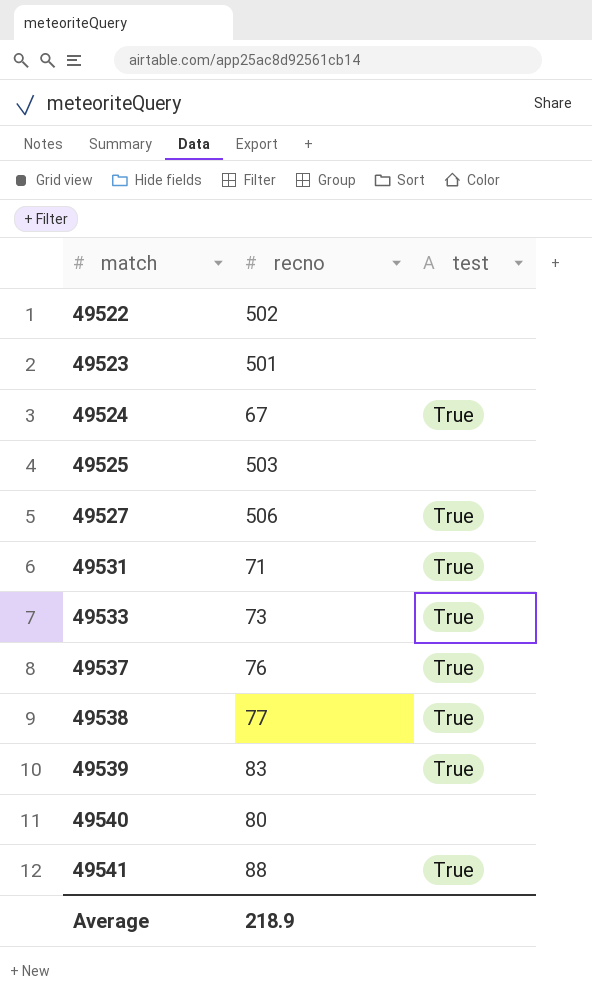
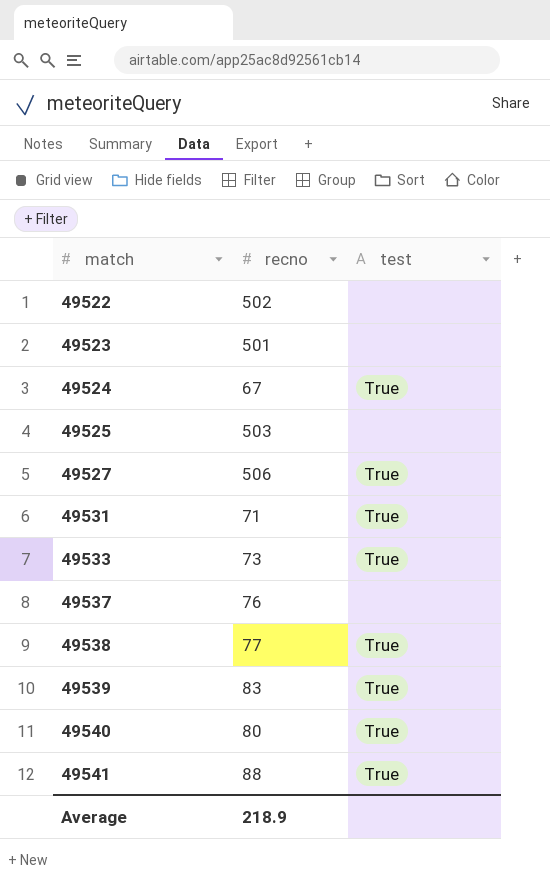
49537 | test: True -> none
49540 | test: none -> True

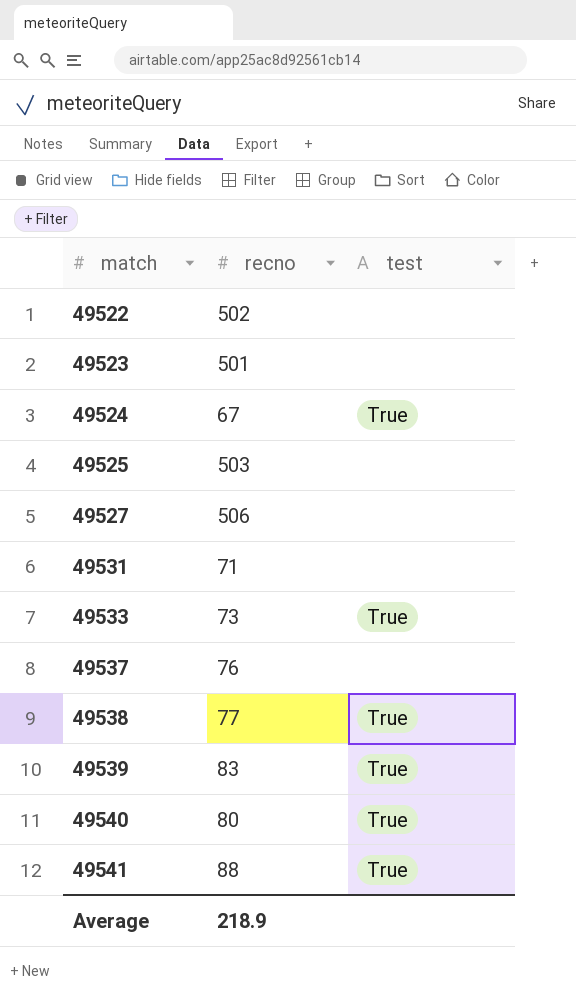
49527 | test: True -> none
49531 | test: True -> none

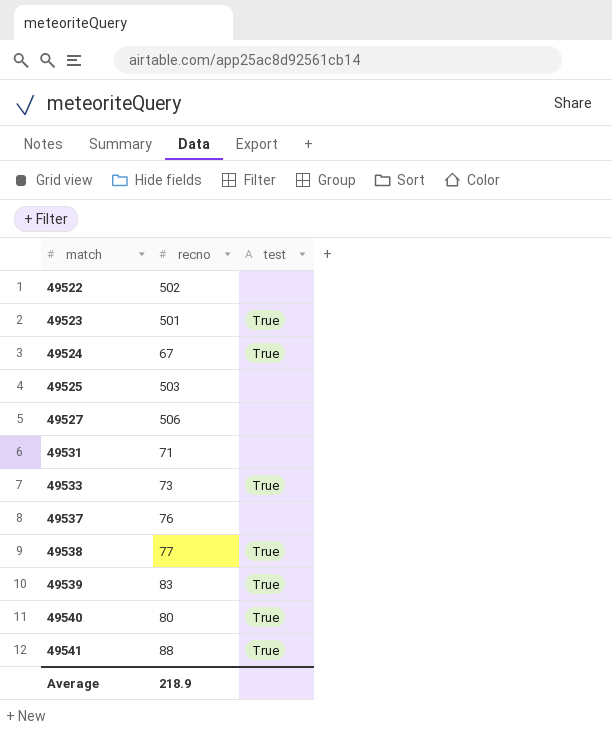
49523 | test: none -> True

